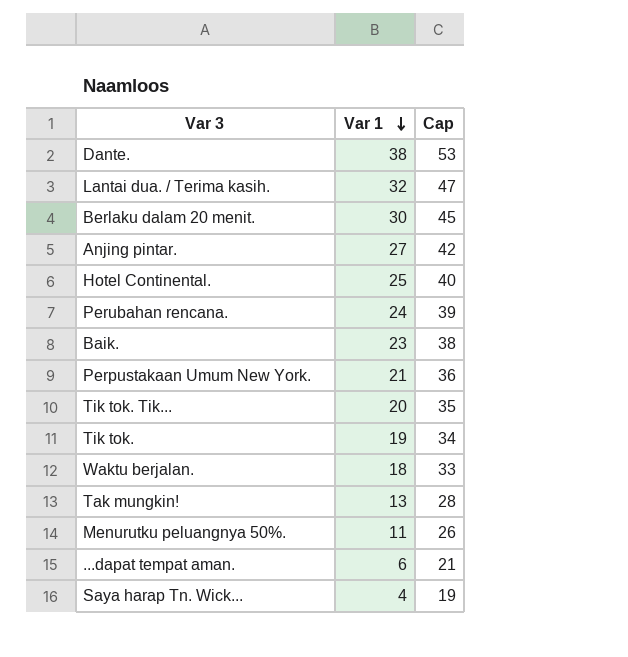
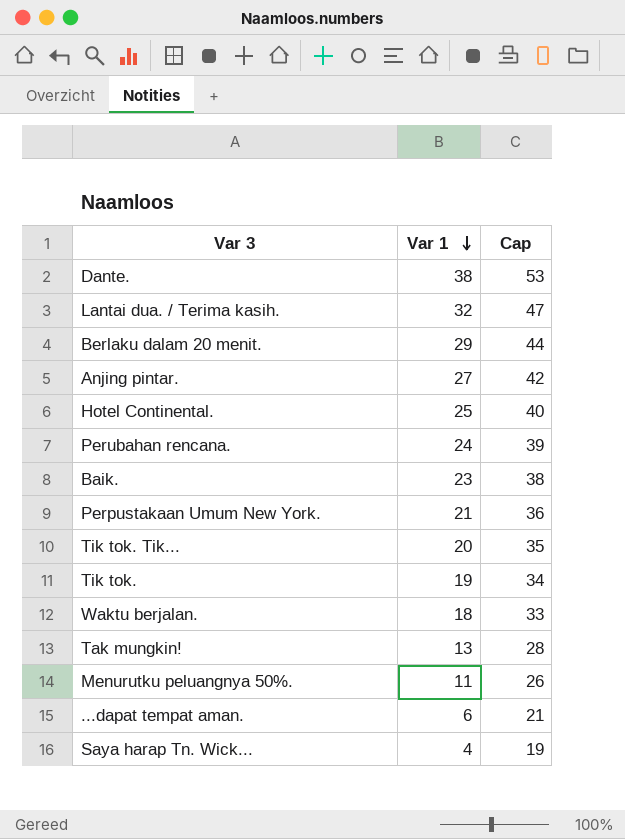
Berlaku dalam 20 menit. | Var 1: 30 -> 29
Berlaku dalam 20 menit. | Cap: 45 -> 44

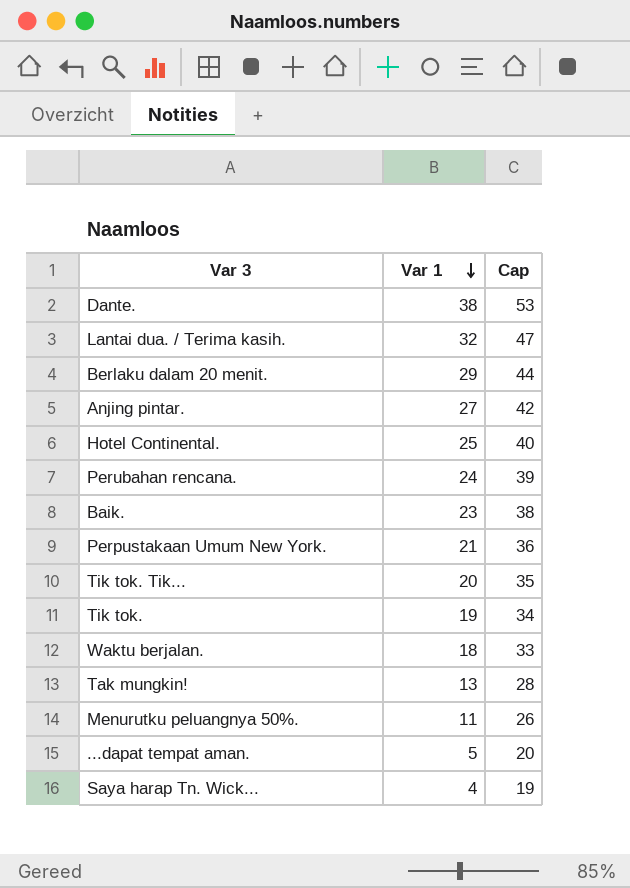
...dapat tempat aman. | Var 1: 6 -> 5
...dapat tempat aman. | Cap: 21 -> 20

